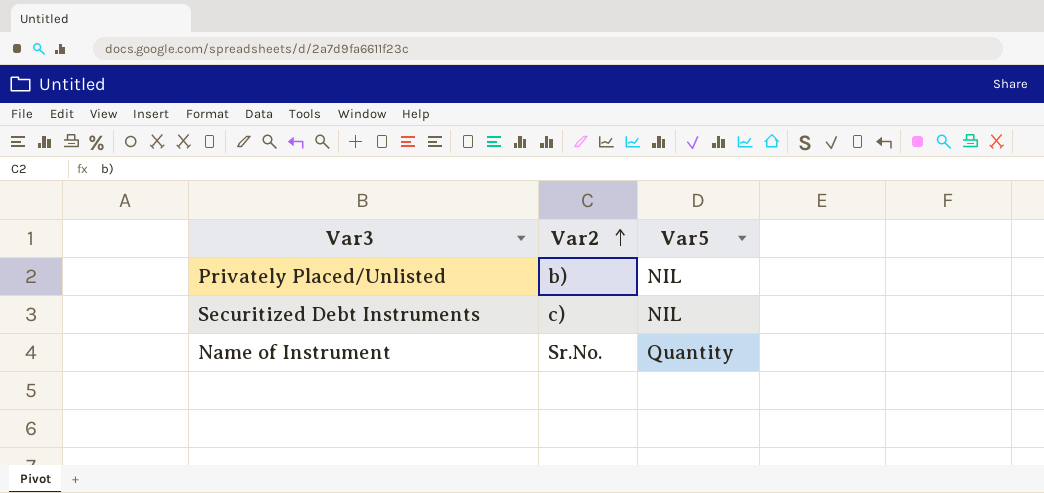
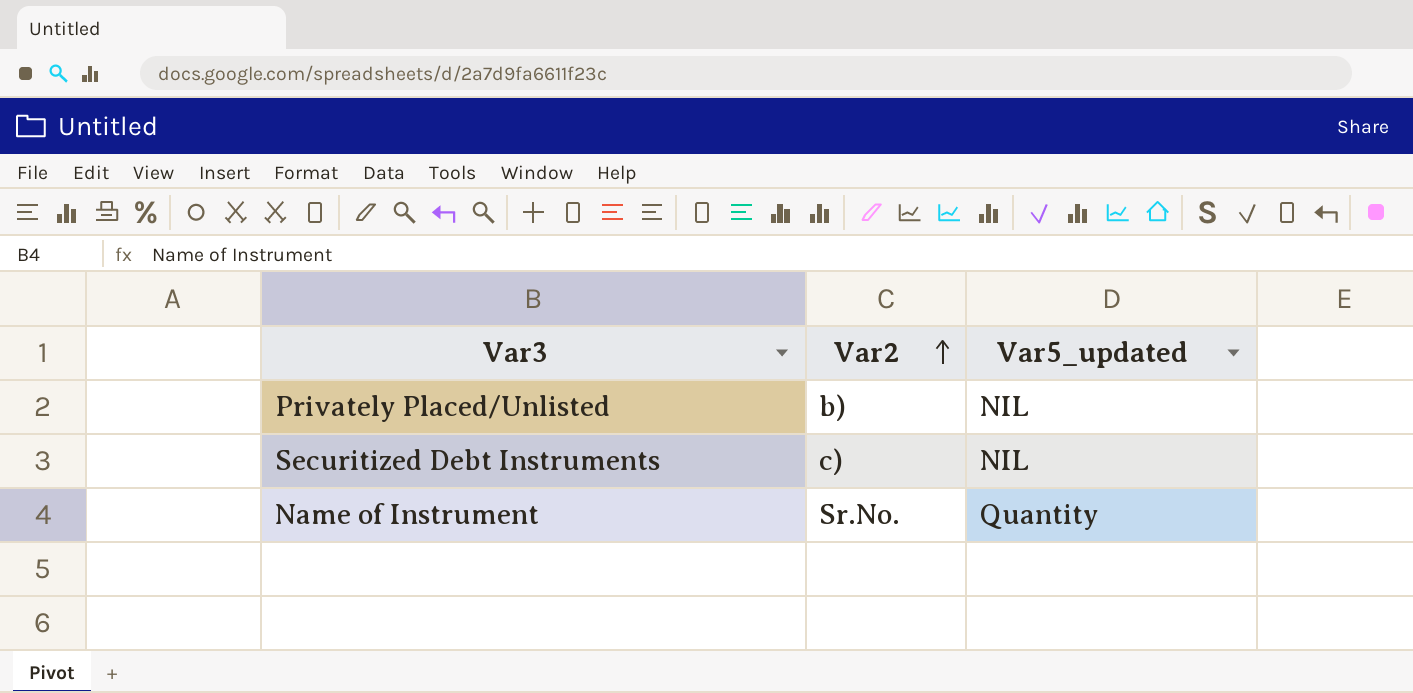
column name: Var5 -> Var5_updated

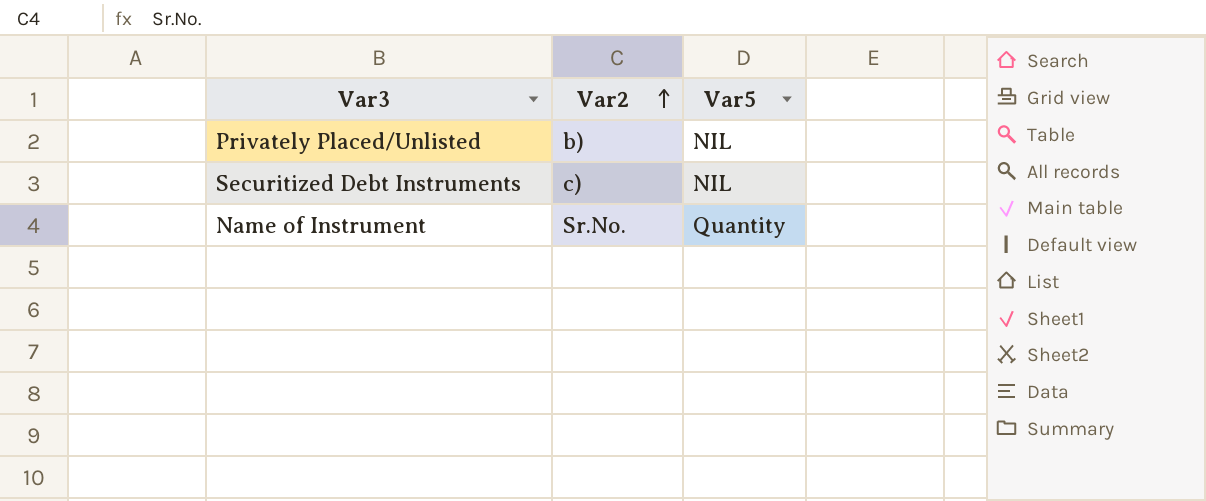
column name: Var5_updated -> Var5

